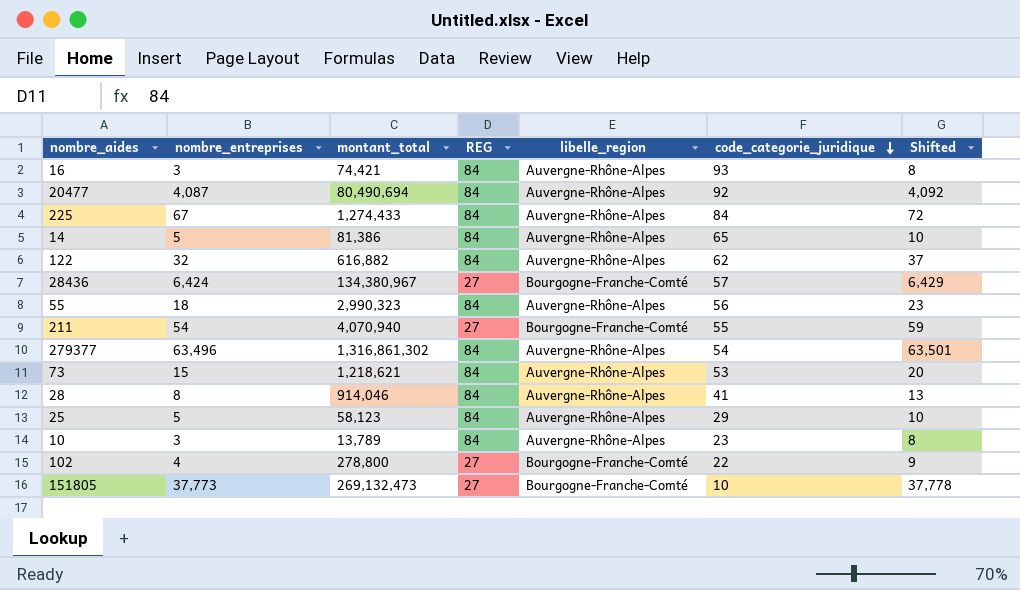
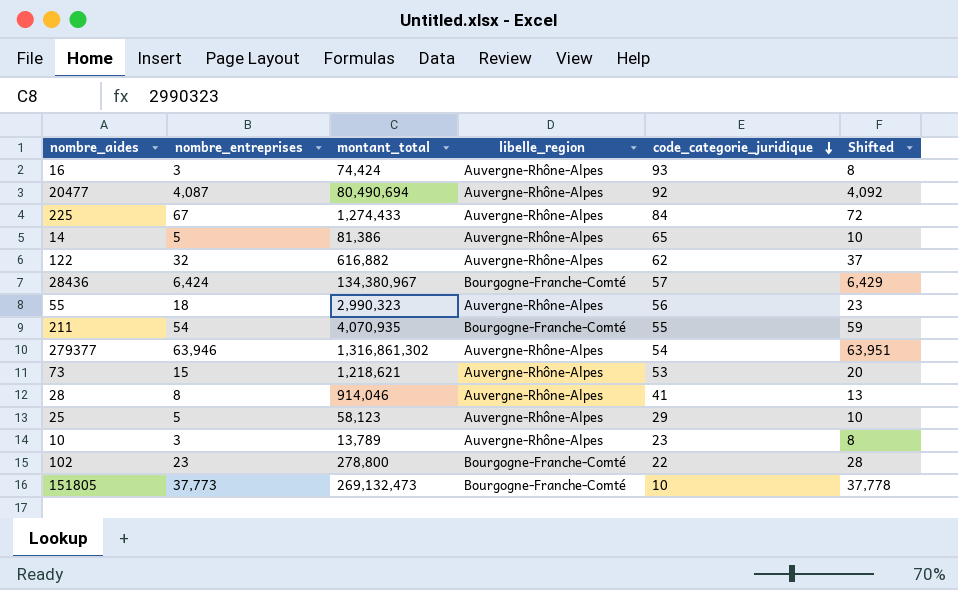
column REG | position: 4 -> none
16 | montant_total: 74,421 -> 74,424
211 | montant_total: 4,070,940 -> 4,070,935
279377 | nombre_entreprises: 63,496 -> 63,946
279377 | Shifted: 63,501 -> 63,951
102 | nombre_entreprises: 4 -> 23
102 | Shifted: 9 -> 28

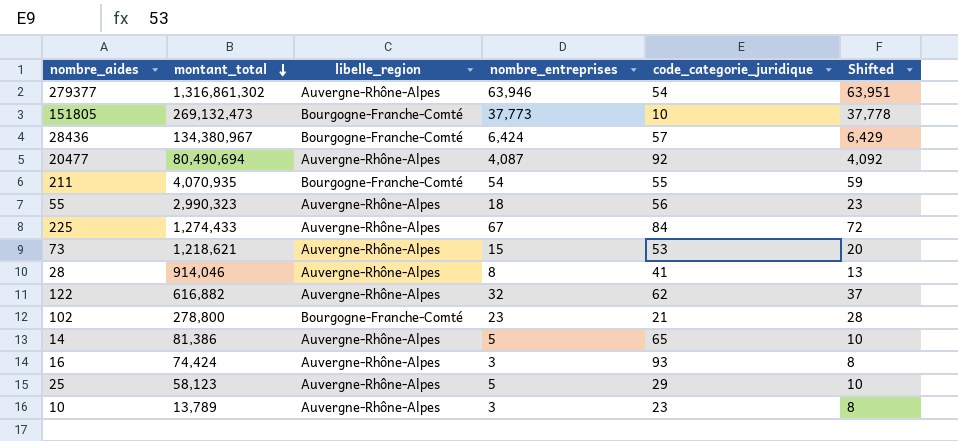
row order: code_categorie_juridique descending -> montant_total descending
column nombre_entreprises | position: 2 -> 4
102 | code_categorie_juridique: 22 -> 21

